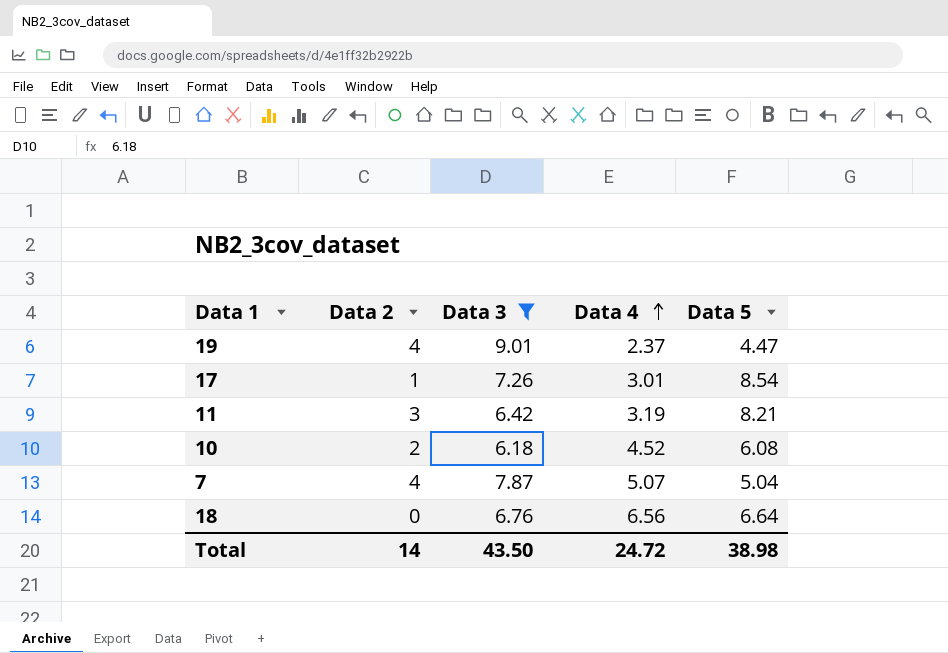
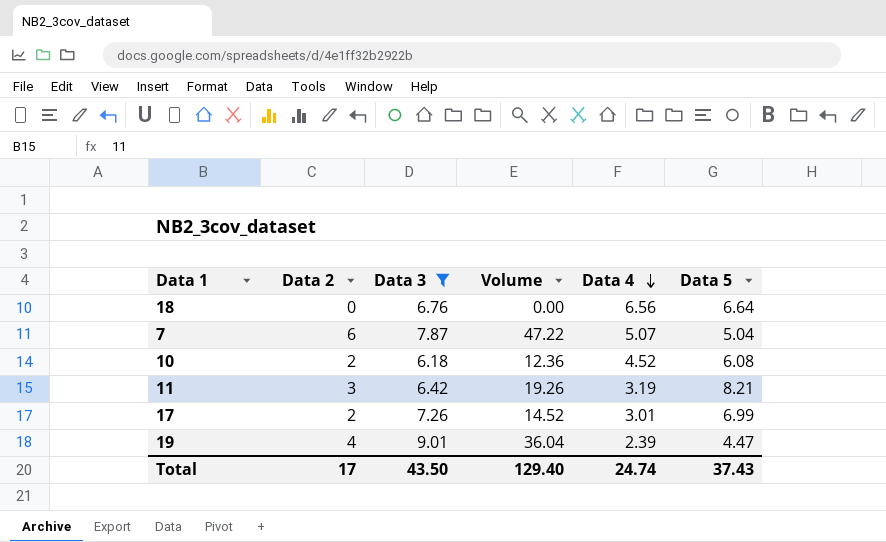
row order: Data 4 ascending -> Data 4 descending
column Volume | formula: none -> [Data 2] * [Data 3]
7 | Data 2: 4 -> 6
17 | Data 2: 1 -> 2
17 | Data 5: 8.54 -> 6.99
19 | Data 4: 2.37 -> 2.39
Total | Data 2: 14 -> 17
Total | Data 4: 24.72 -> 24.74
Total | Data 5: 38.98 -> 37.43

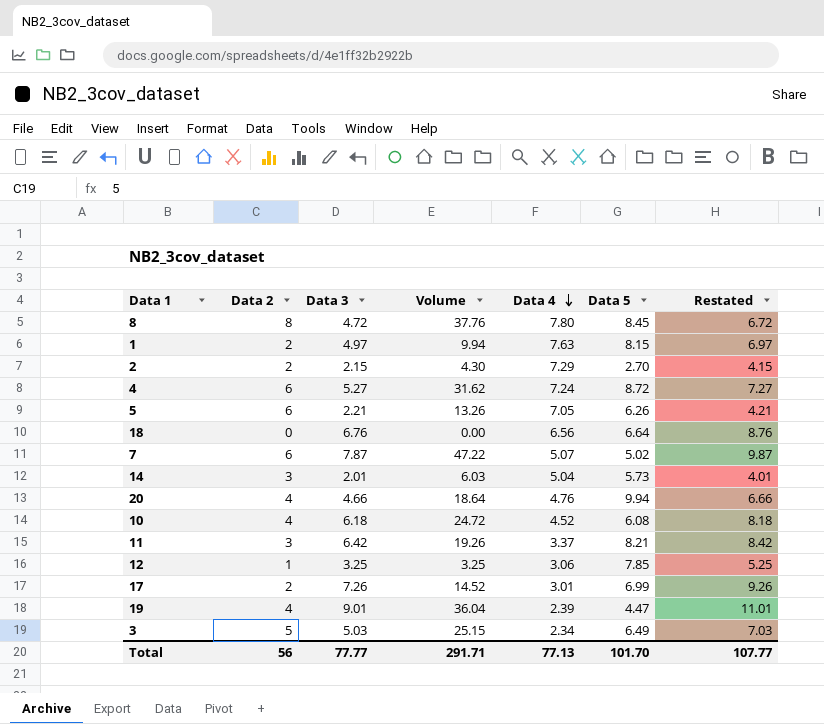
filter: Data 3 >= 6.18 -> none
column Restated | formula: none -> [Data 3] + 2
7 | Data 5: 5.04 -> 5.02
10 | Data 2: 2 -> 4
10 | Volume: 12.36 -> 24.72
11 | Data 4: 3.19 -> 3.37
Total | Data 2: 17 -> 56
Total | Data 3: 43.50 -> 77.77
Total | Volume: 129.40 -> 291.71
Total | Data 4: 24.74 -> 77.13
Total | Data 5: 37.43 -> 101.70

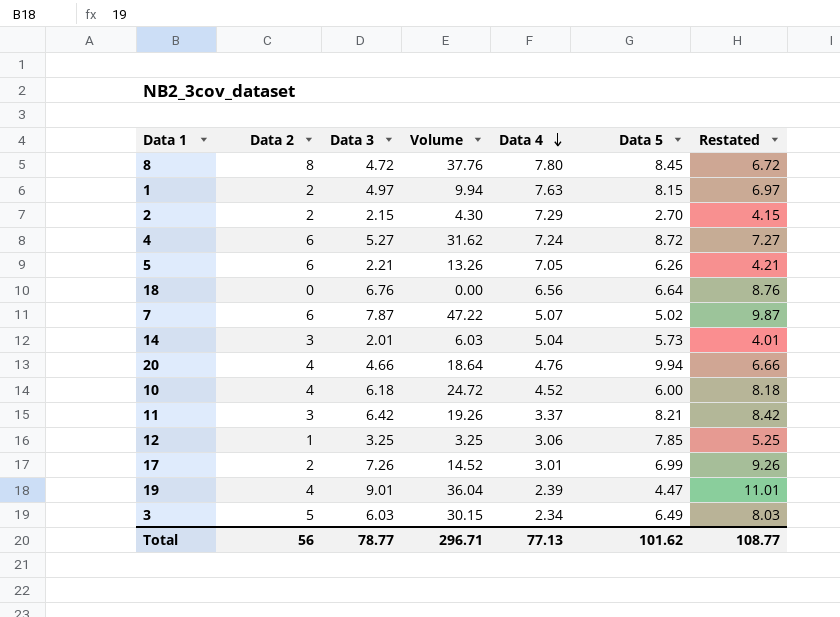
10 | Data 5: 6.08 -> 6.00
3 | Data 3: 5.03 -> 6.03
3 | Volume: 25.15 -> 30.15
3 | Restated: 7.03 -> 8.03
Total | Data 3: 77.77 -> 78.77
Total | Volume: 291.71 -> 296.71
Total | Data 5: 101.70 -> 101.62
Total | Restated: 107.77 -> 108.77

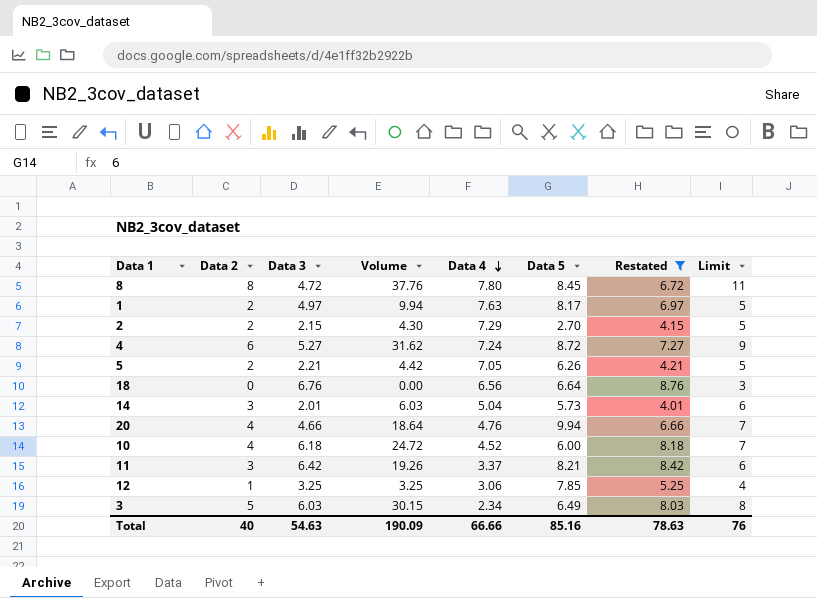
filter: none -> Restated <= 8.76
column Limit | formula: none -> [Data 2] + 3
1 | Data 5: 8.15 -> 8.17
5 | Data 2: 6 -> 2
5 | Volume: 13.26 -> 4.42
Total | Data 2: 56 -> 40
Total | Data 3: 78.77 -> 54.63
Total | Volume: 296.71 -> 190.09
Total | Data 4: 77.13 -> 66.66
Total | Data 5: 101.62 -> 85.16
Total | Restated: 108.77 -> 78.63

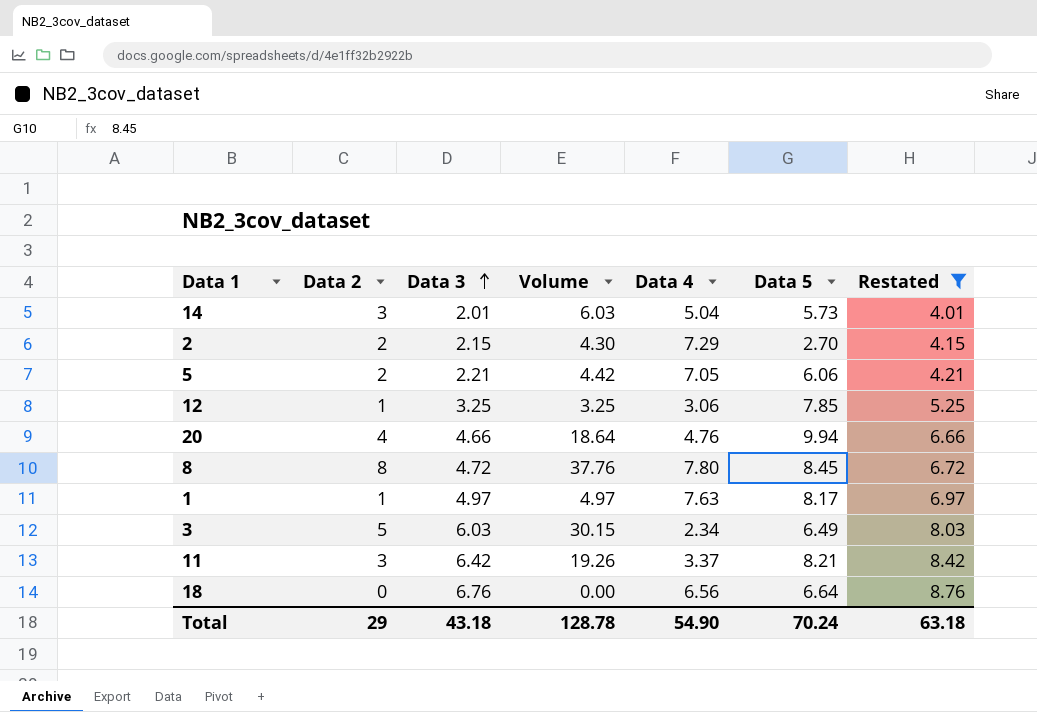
row order: Data 4 descending -> Data 3 ascending
column Limit | formula: [Data 2] + 3 -> none
row 4: 6 | 5.27 | 31.62 | 7.24 | 8.72 | 7.27 | 9 -> none
row 10: 4 | 6.18 | 24.72 | 4.52 | 6.00 | 8.18 | 7 -> none
5 | Data 5: 6.26 -> 6.06
1 | Data 2: 2 -> 1
1 | Volume: 9.94 -> 4.97
Total | Data 2: 40 -> 29
Total | Data 3: 54.63 -> 43.18
Total | Volume: 190.09 -> 128.78
Total | Data 4: 66.66 -> 54.90
Total | Data 5: 85.16 -> 70.24
Total | Restated: 78.63 -> 63.18

